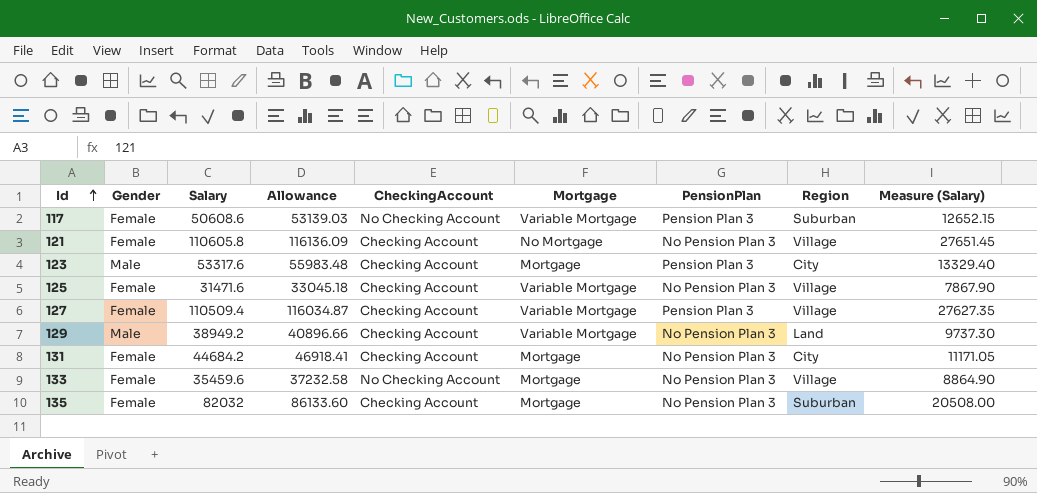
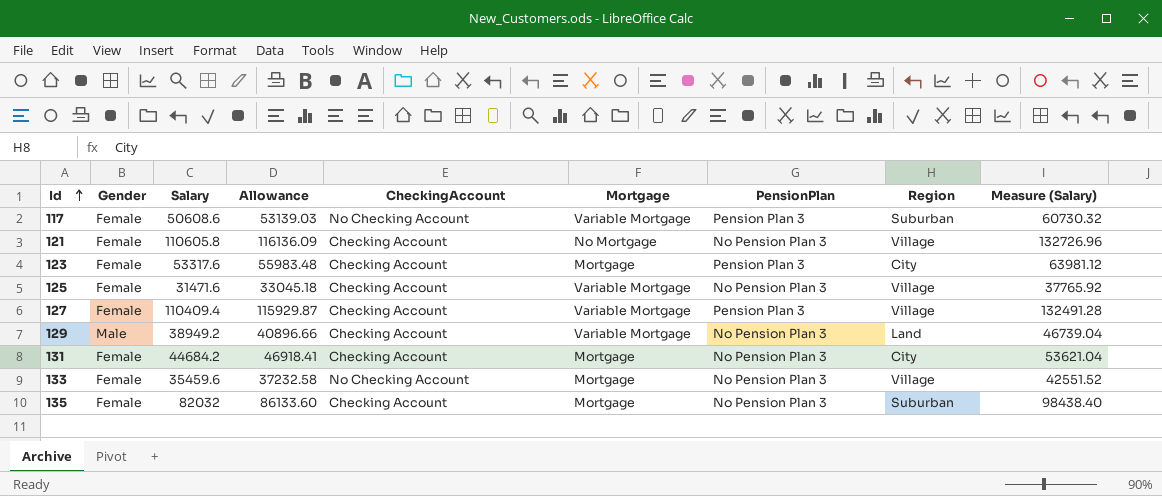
column Measure (Salary) | formula: [Salary] * 0.25 -> [Salary] * 1.2
123 | Gender: Male -> Female
127 | Salary: 110509.4 -> 110409.4
127 | Allowance: 116034.87 -> 115929.87

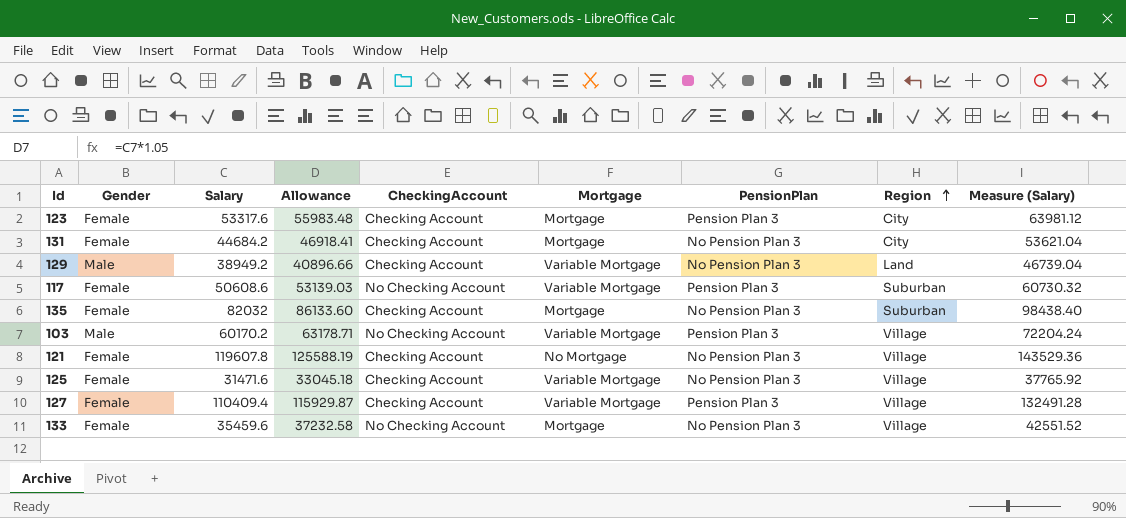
row order: Id ascending -> Region ascending
row 103: none -> Male | 60170.2 | 63178.71 | No Checking Account | Variable Mortgage | Pension Plan 3 | Village | 72204.24
121 | Salary: 110605.8 -> 119607.8
121 | Allowance: 116136.09 -> 125588.19
121 | Measure (Salary): 132726.96 -> 143529.36

